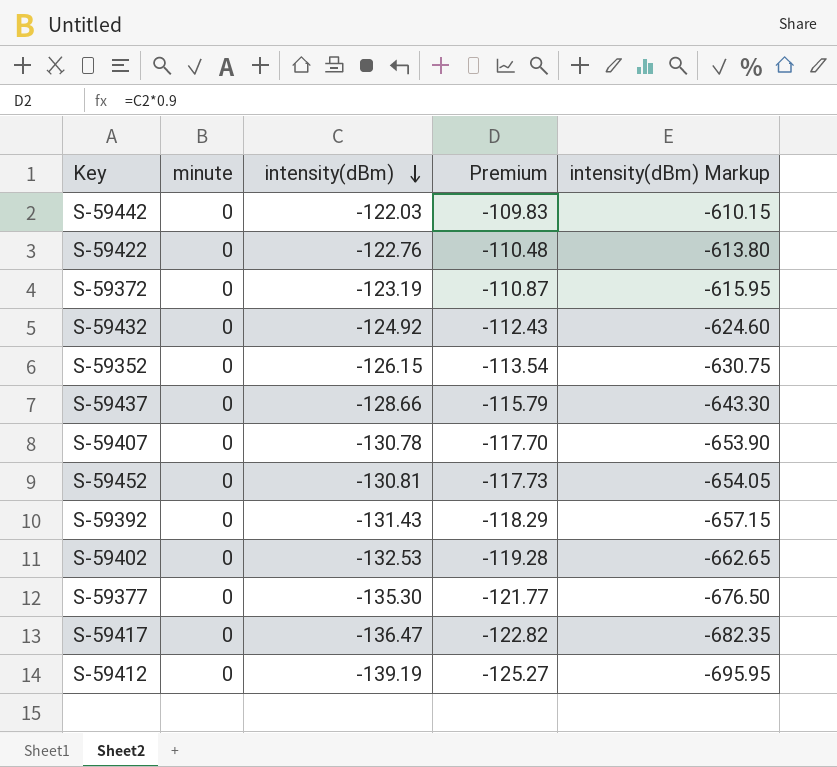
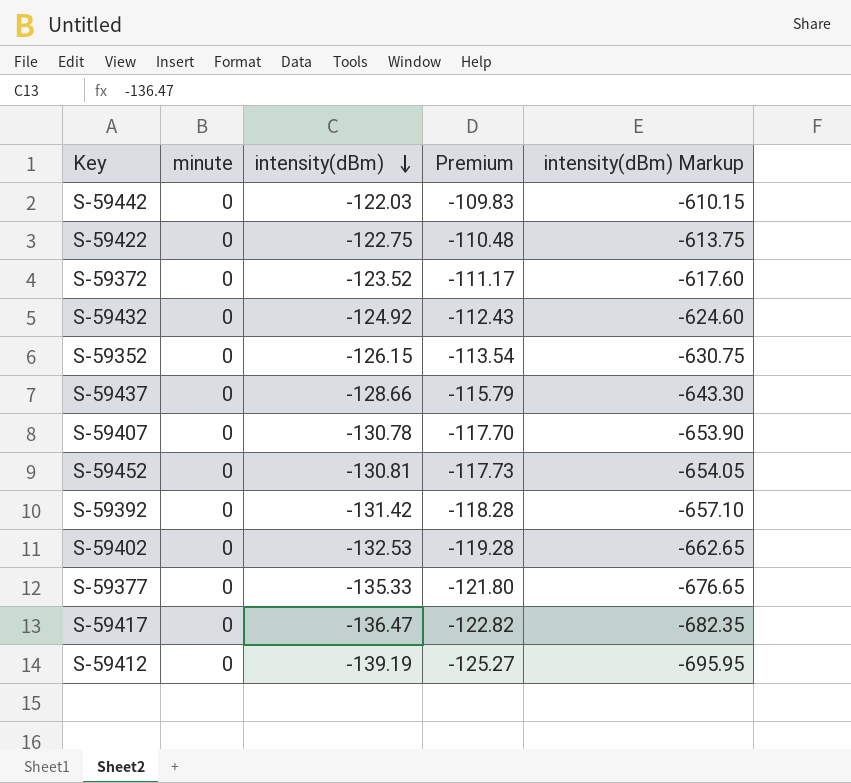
S-59422 | intensity(dBm): -122.76 -> -122.75
S-59422 | intensity(dBm) Markup: -613.80 -> -613.75
S-59372 | intensity(dBm): -123.19 -> -123.52
S-59372 | Premium: -110.87 -> -111.17
S-59372 | intensity(dBm) Markup: -615.95 -> -617.60
S-59392 | intensity(dBm): -131.43 -> -131.42
S-59392 | Premium: -118.29 -> -118.28
S-59392 | intensity(dBm) Markup: -657.15 -> -657.10
S-59377 | intensity(dBm): -135.30 -> -135.33
S-59377 | Premium: -121.77 -> -121.80
S-59377 | intensity(dBm) Markup: -676.50 -> -676.65

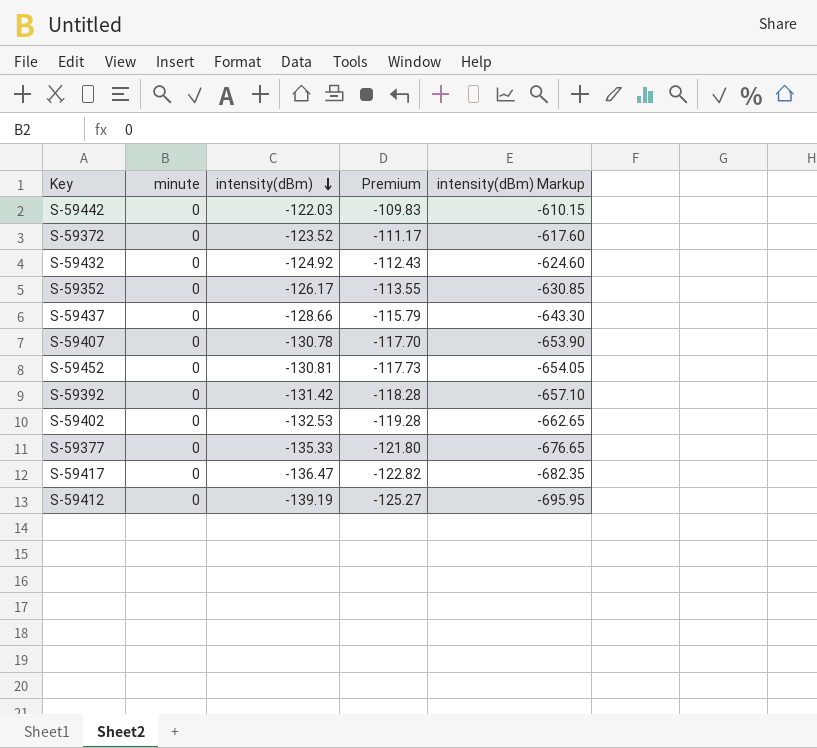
row S-59422: 0 | -122.75 | -110.48 | -613.75 -> none
S-59352 | intensity(dBm): -126.15 -> -126.17
S-59352 | Premium: -113.54 -> -113.55
S-59352 | intensity(dBm) Markup: -630.75 -> -630.85

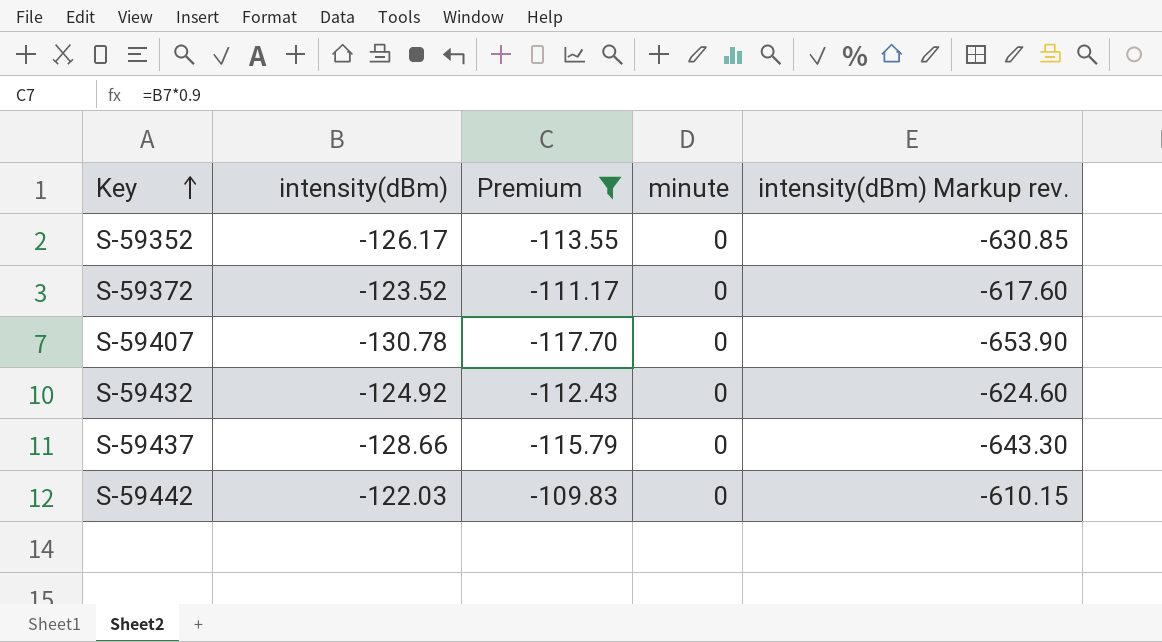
filter: none -> Premium >= -117.70
row order: intensity(dBm) descending -> Key ascending
column minute | position: 2 -> 4
column name: intensity(dBm) Markup -> intensity(dBm) Markup rev.

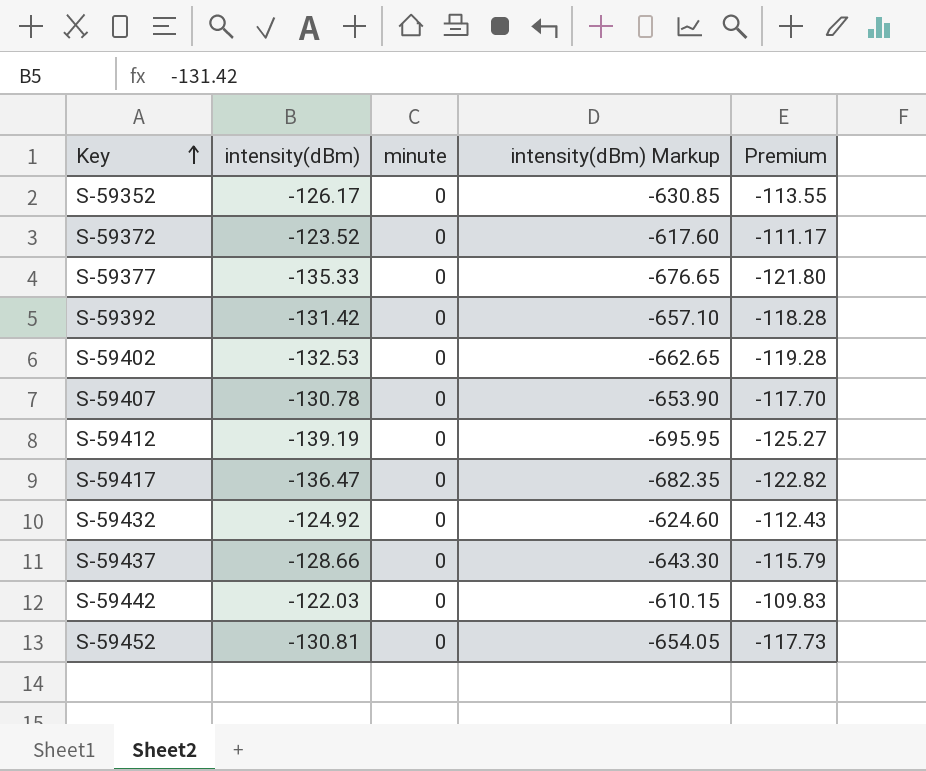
filter: Premium >= -117.70 -> none
column name: intensity(dBm) Markup rev. -> intensity(dBm) Markup
column Premium | position: 3 -> 5

